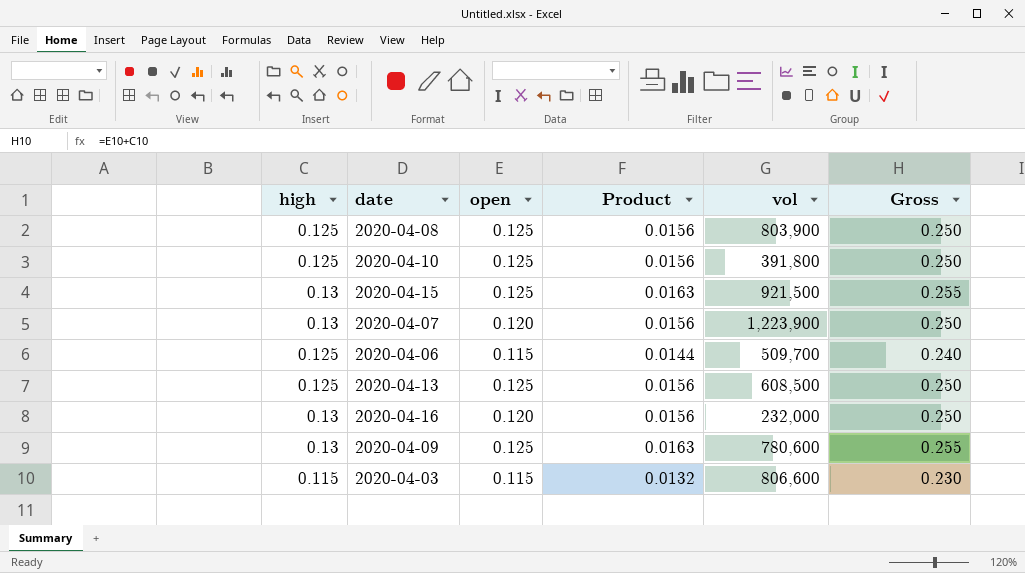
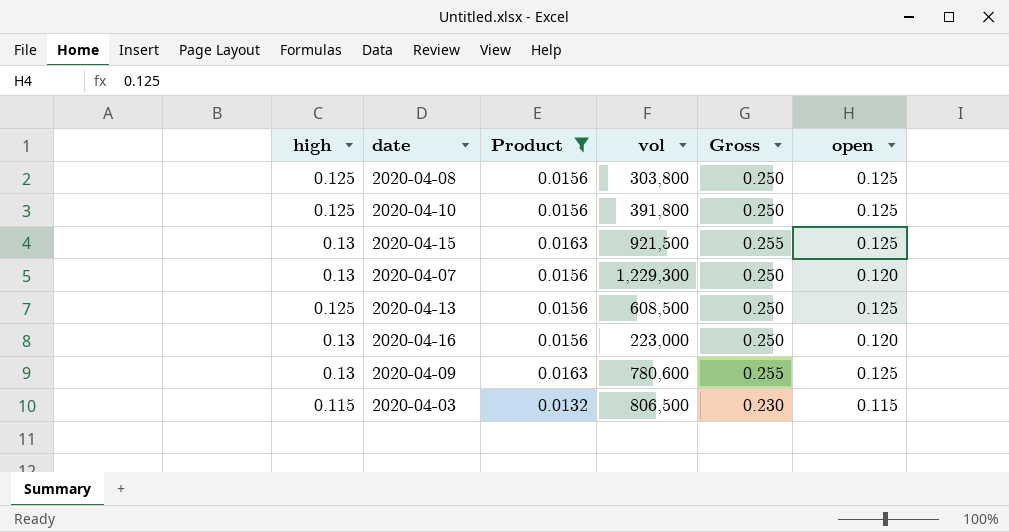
filter: none -> Product != 0.0144
column open | position: 3 -> 6
2020-04-08 | vol: 803,900 -> 303,800
2020-04-07 | vol: 1,223,900 -> 1,229,300
2020-04-16 | vol: 232,000 -> 223,000
2020-04-03 | vol: 806,600 -> 806,500

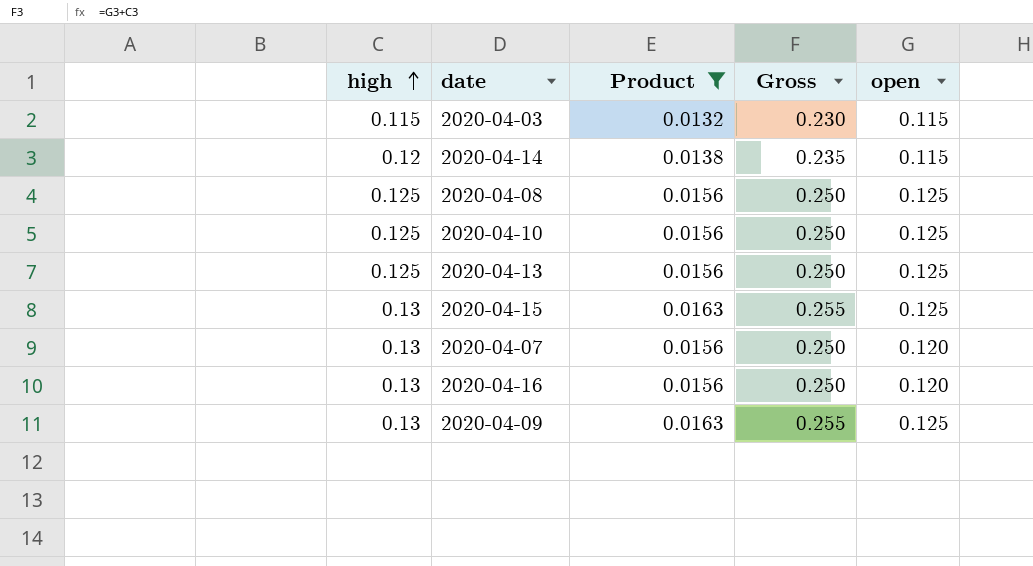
row order: none -> high ascending
column vol | position: 4 -> none
row 2020-04-14: none -> 0.12 | 0.0138 | 0.235 | 0.115

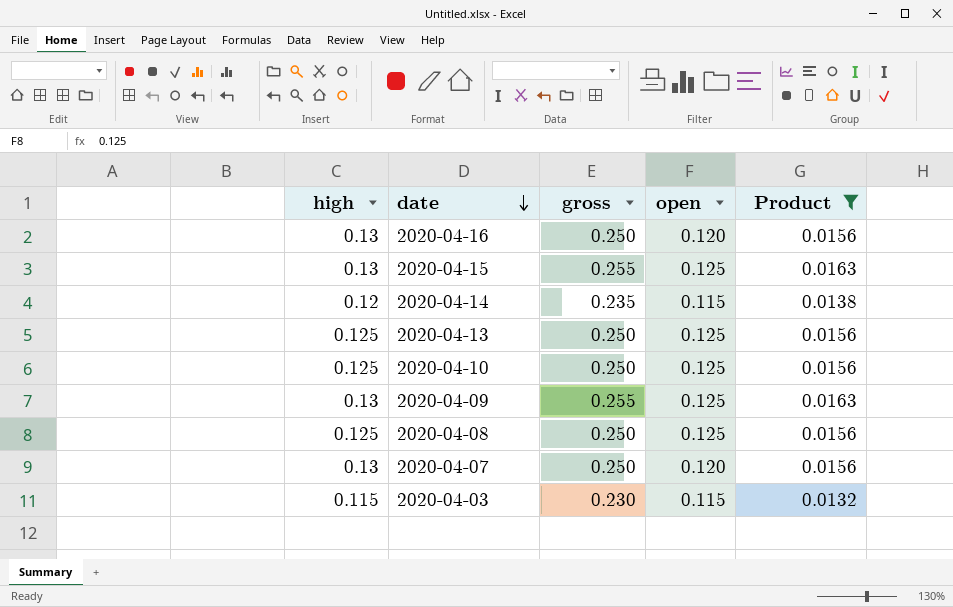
row order: high ascending -> date descending
column name: Gross -> gross
column Product | position: 3 -> 5

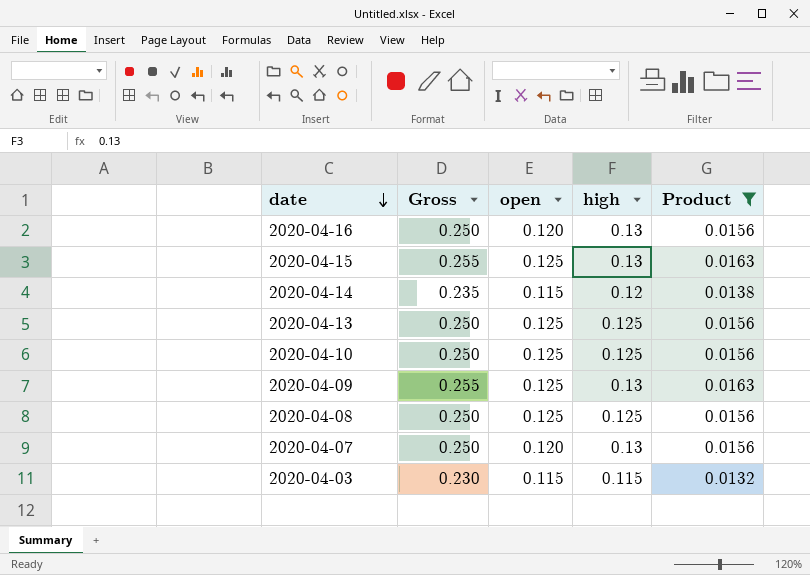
column name: gross -> Gross
column high | position: 1 -> 4

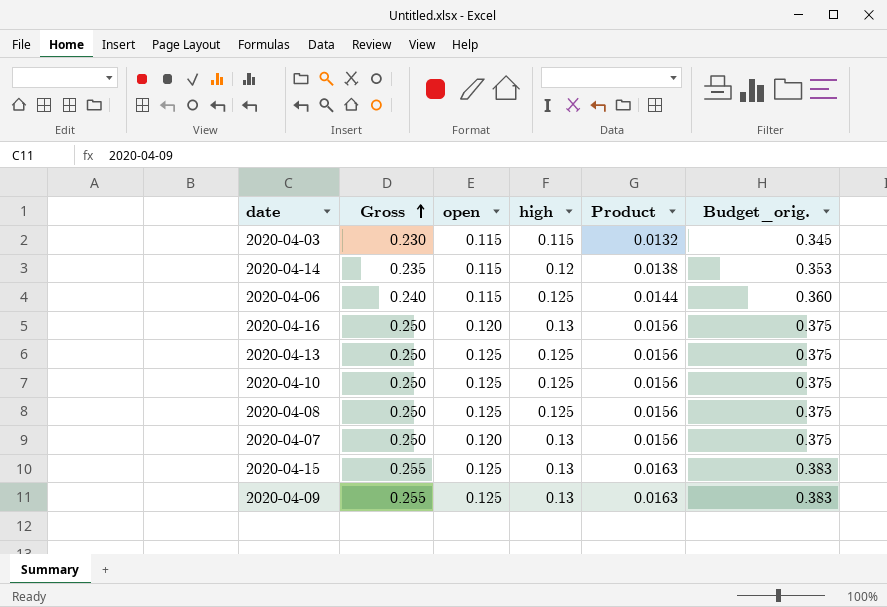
filter: Product != 0.0144 -> none
row order: date descending -> Gross ascending
column Budget_orig. | formula: none -> [Gross] * 1.5

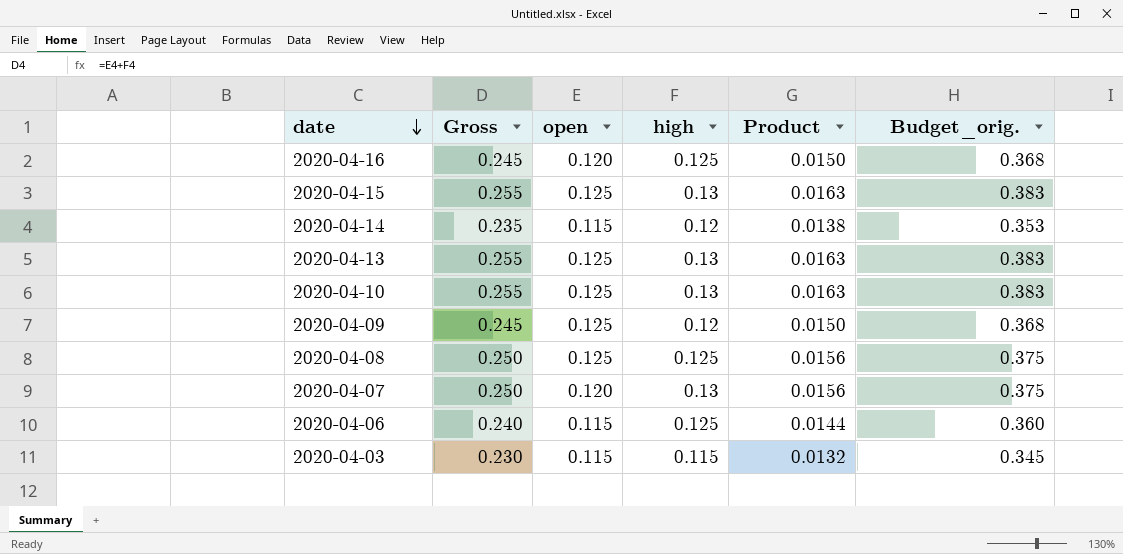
row order: Gross ascending -> date descending
2020-04-16 | Gross: 0.250 -> 0.245
2020-04-16 | high: 0.13 -> 0.125
2020-04-16 | Product: 0.0156 -> 0.0150
2020-04-16 | Budget_orig.: 0.375 -> 0.368
2020-04-13 | Gross: 0.250 -> 0.255
2020-04-13 | high: 0.125 -> 0.13
2020-04-13 | Product: 0.0156 -> 0.0163
2020-04-13 | Budget_orig.: 0.375 -> 0.383
2020-04-10 | Gross: 0.250 -> 0.255
2020-04-10 | high: 0.125 -> 0.13
2020-04-10 | Product: 0.0156 -> 0.0163
2020-04-10 | Budget_orig.: 0.375 -> 0.383
2020-04-09 | Gross: 0.255 -> 0.245
2020-04-09 | high: 0.13 -> 0.12
2020-04-09 | Product: 0.0163 -> 0.0150
2020-04-09 | Budget_orig.: 0.383 -> 0.368

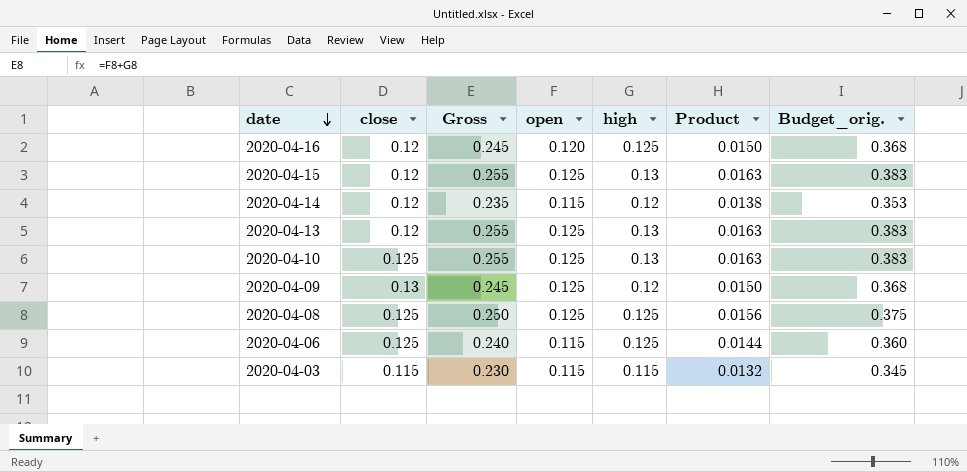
column close | position: none -> 2
row 2020-04-07: 0.250 | 0.120 | 0.13 | 0.0156 | 0.375 -> none

